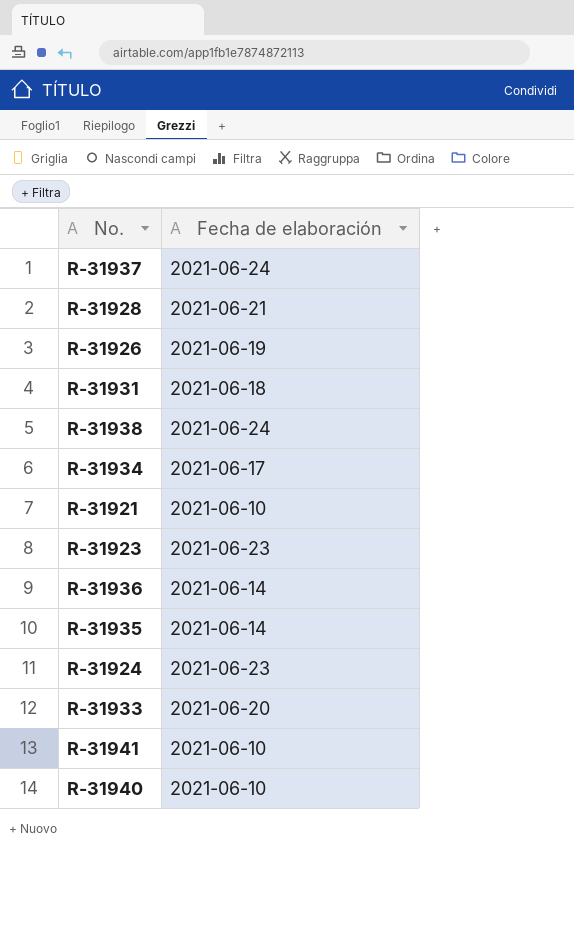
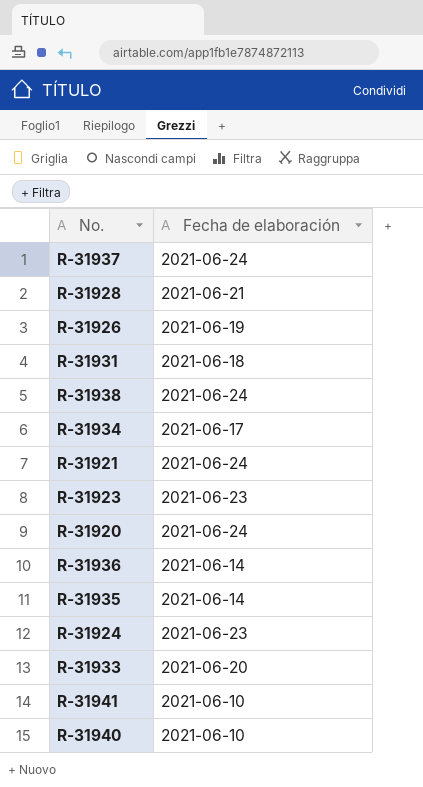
R-31921 | Fecha de elaboración: 2021-06-10 -> 2021-06-24
row R-31920: none -> 2021-06-24

